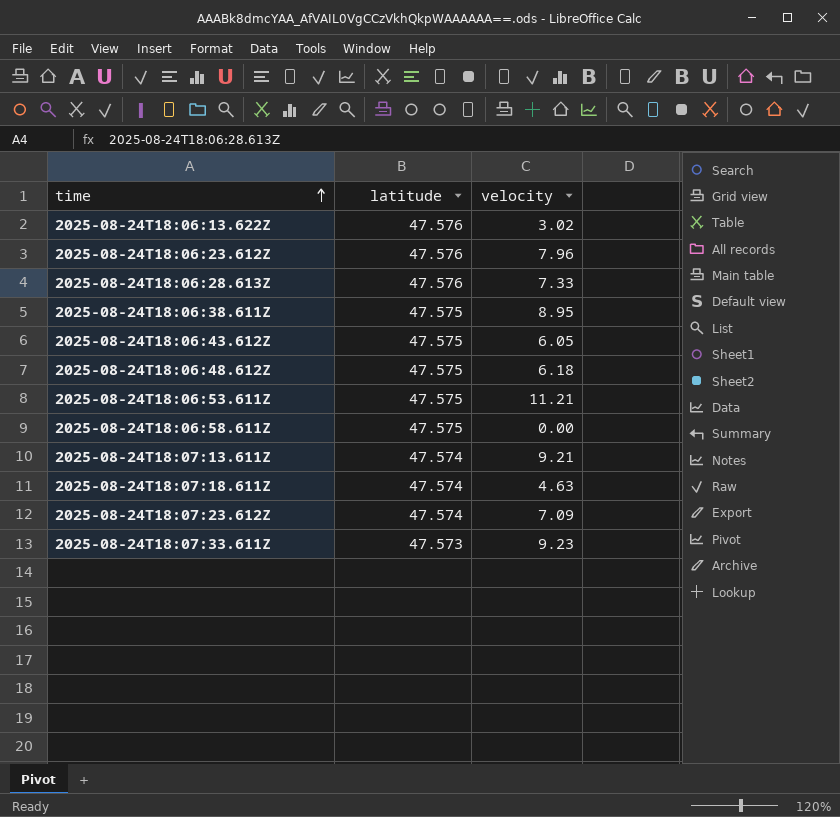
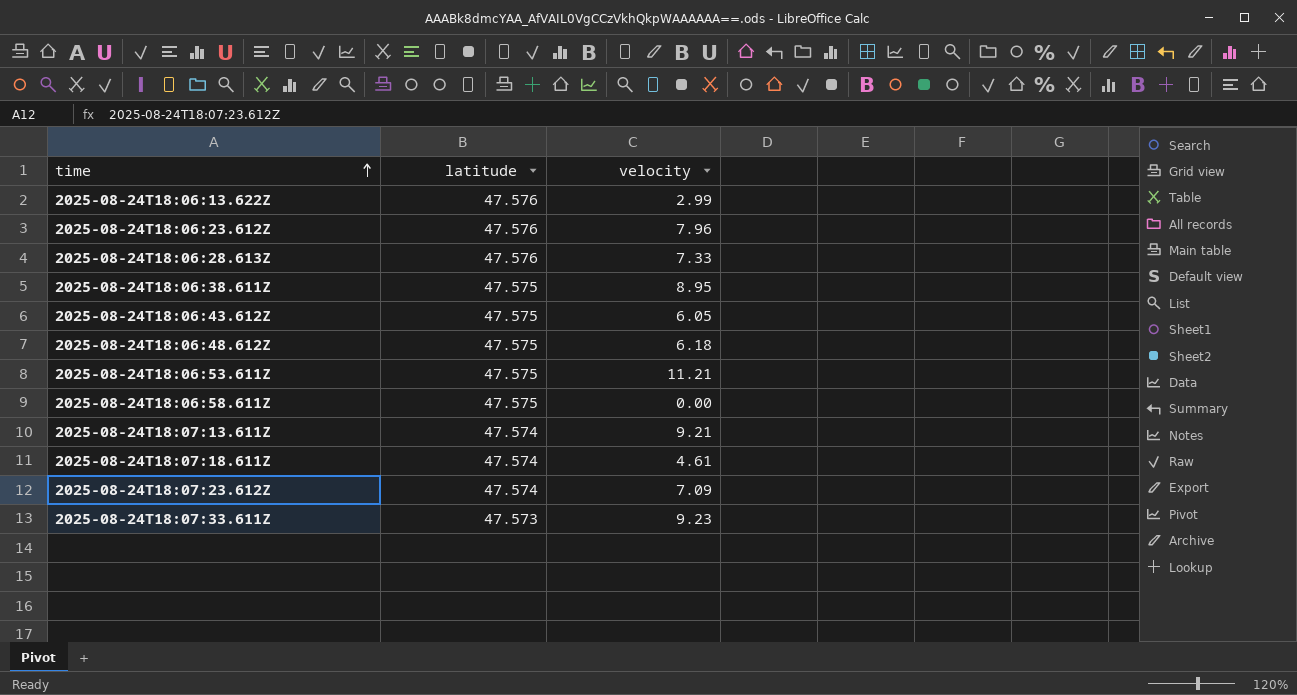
2025-08-24T18:06:13.622Z | velocity: 3.02 -> 2.99
2025-08-24T18:07:18.611Z | velocity: 4.63 -> 4.61

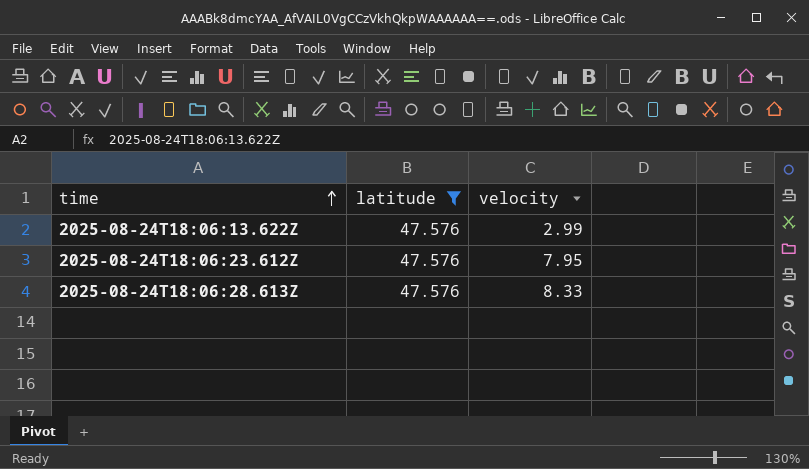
filter: none -> latitude = 47.576
2025-08-24T18:06:23.612Z | velocity: 7.96 -> 7.95
2025-08-24T18:06:28.613Z | velocity: 7.33 -> 8.33

